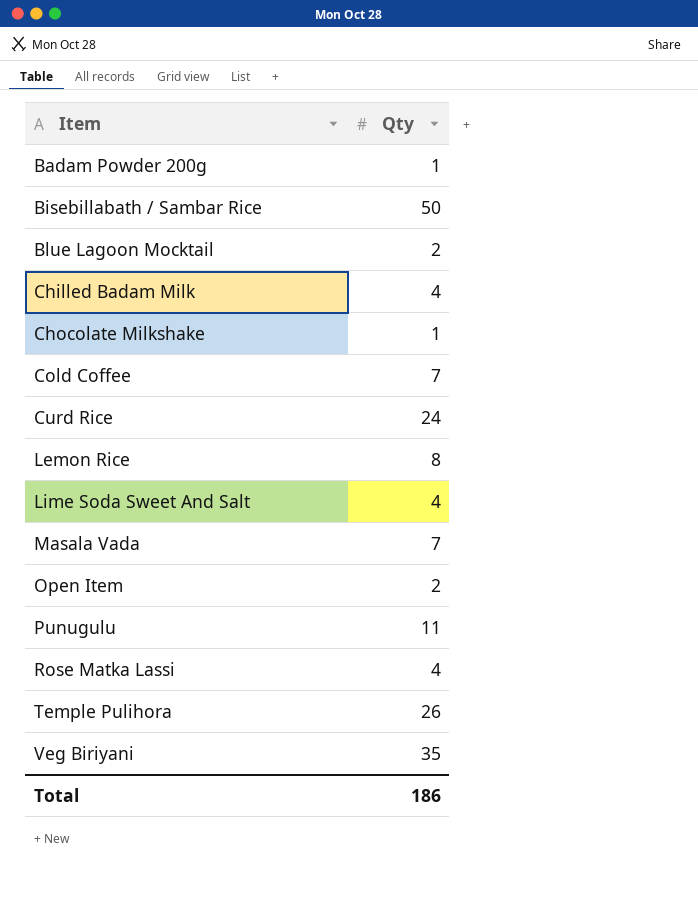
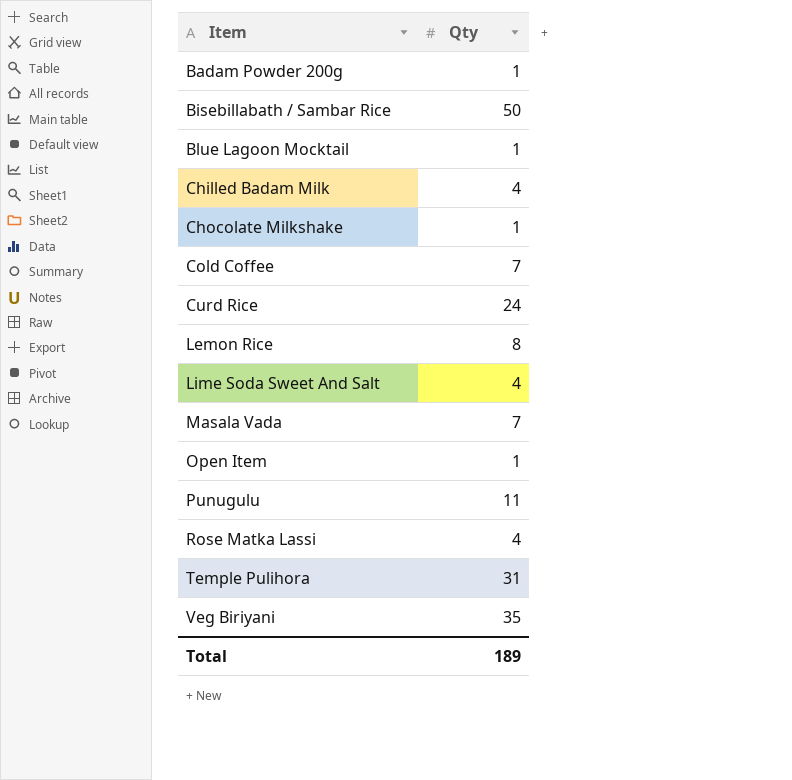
Blue Lagoon Mocktail | Qty: 2 -> 1
Open Item | Qty: 2 -> 1
Temple Pulihora | Qty: 26 -> 31
Total | Qty: 186 -> 189

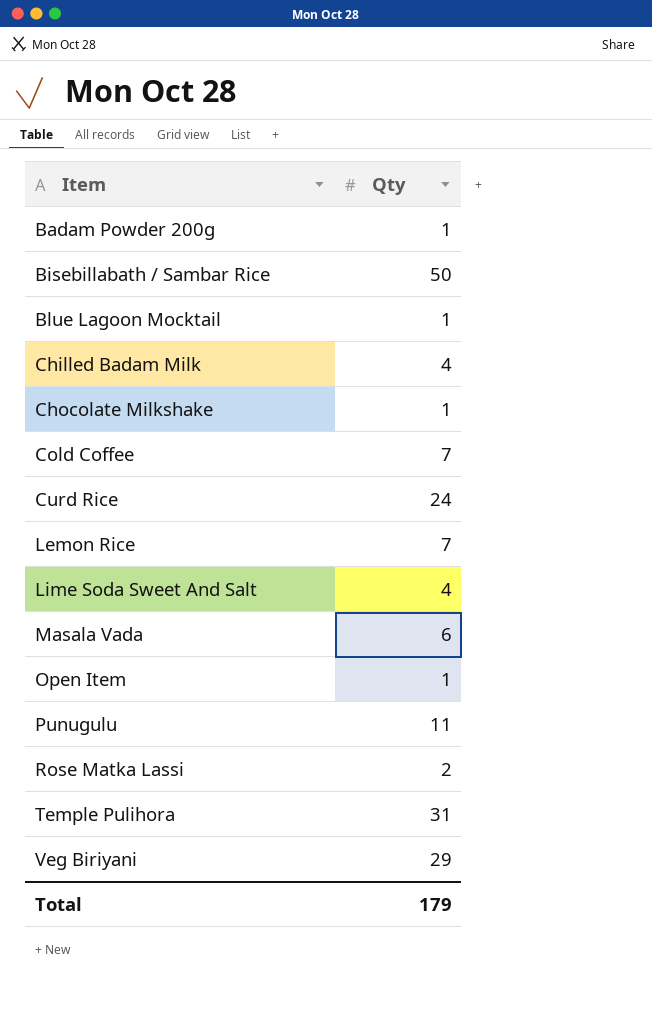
Lemon Rice | Qty: 8 -> 7
Masala Vada | Qty: 7 -> 6
Rose Matka Lassi | Qty: 4 -> 2
Veg Biriyani | Qty: 35 -> 29
Total | Qty: 189 -> 179

